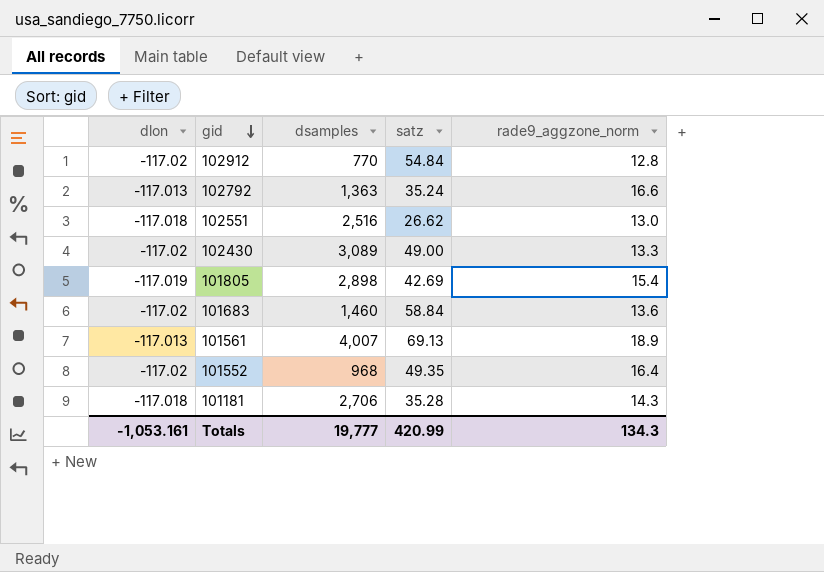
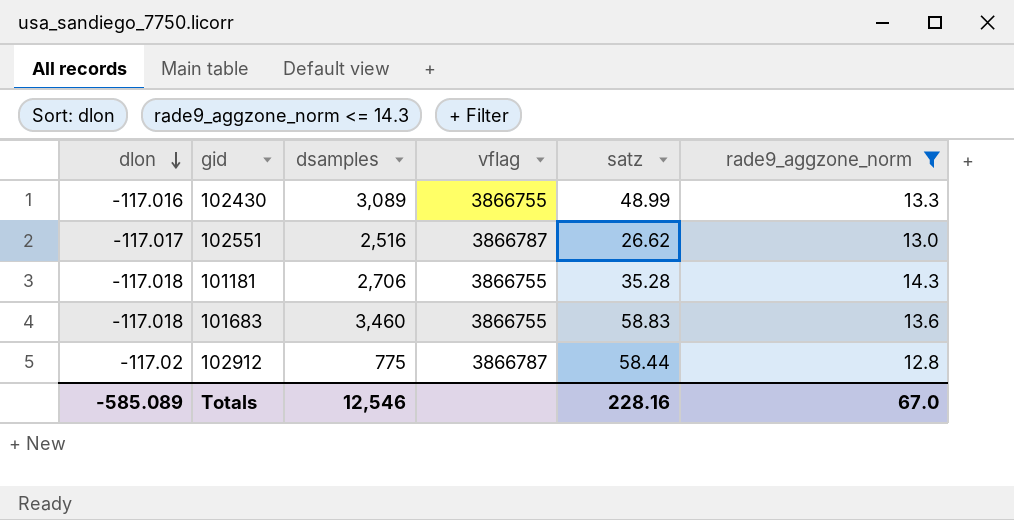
filter: none -> rade9_aggzone_norm <= 14.3
row order: gid descending -> dlon descending
column vflag | position: none -> 4
102430 | dlon: -117.02 -> -117.016
102430 | satz: 49.00 -> 48.99
102551 | dlon: -117.018 -> -117.017
101683 | dlon: -117.02 -> -117.018
101683 | dsamples: 1,460 -> 3,460
101683 | satz: 58.84 -> 58.83
102912 | dsamples: 770 -> 775
102912 | satz: 54.84 -> 58.44
Totals | dlon: -1,053.161 -> -585.089
Totals | dsamples: 19,777 -> 12,546
Totals | satz: 420.99 -> 228.16
Totals | rade9_aggzone_norm: 134.3 -> 67.0

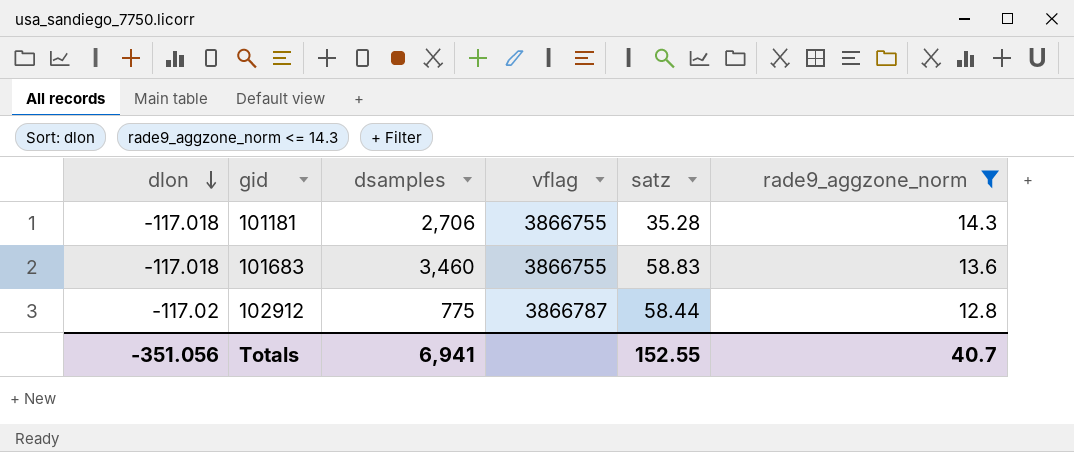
row 102430: -117.016 | 3,089 | 3866755 | 48.99 | 13.3 -> none
row 102551: -117.017 | 2,516 | 3866787 | 26.62 | 13.0 -> none
Totals | dlon: -585.089 -> -351.056
Totals | dsamples: 12,546 -> 6,941
Totals | satz: 228.16 -> 152.55
Totals | rade9_aggzone_norm: 67.0 -> 40.7

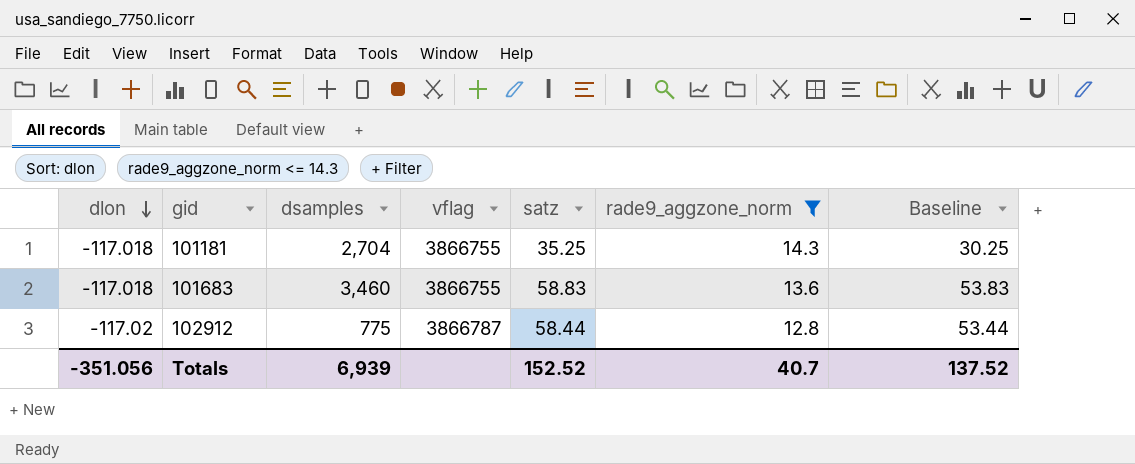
column Baseline | formula: none -> [satz] - 5
101181 | dsamples: 2,706 -> 2,704
101181 | satz: 35.28 -> 35.25
Totals | dsamples: 6,941 -> 6,939
Totals | satz: 152.55 -> 152.52

